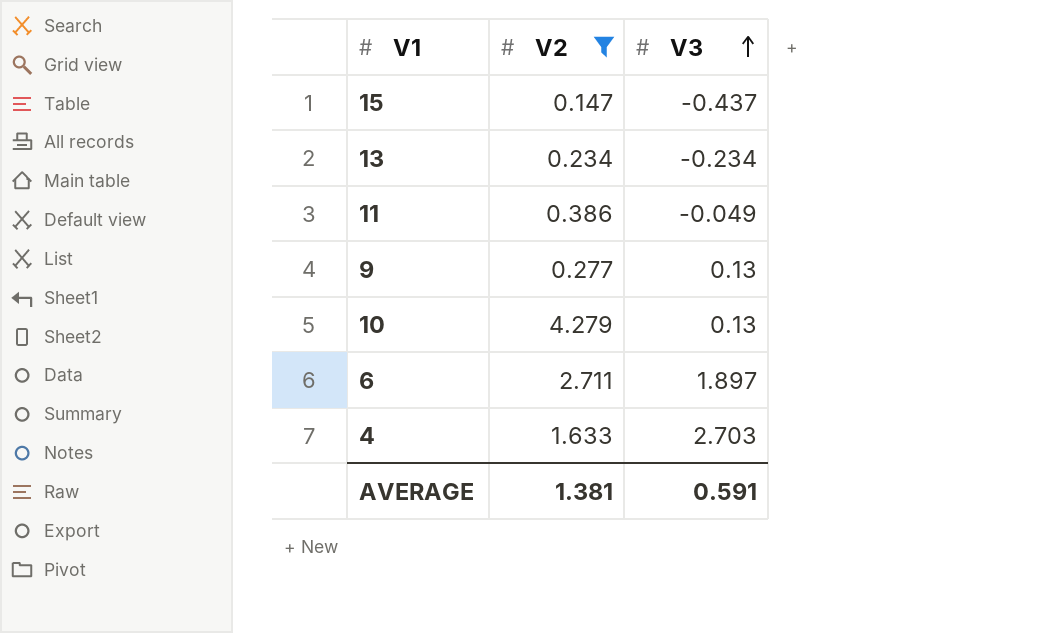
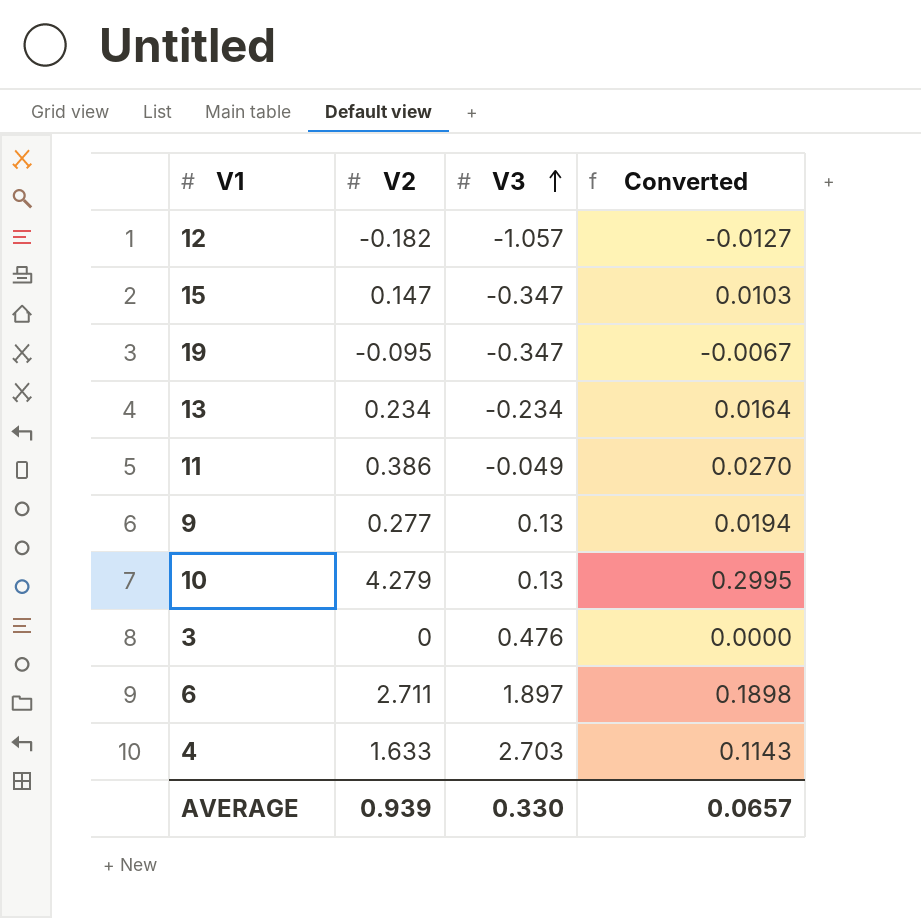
filter: V2 >= 0.147 -> none
column Converted | formula: none -> [V2] * 0.07
15 | V3: -0.437 -> -0.347
AVERAGE | V2: 1.381 -> 0.939
AVERAGE | V3: 0.591 -> 0.330

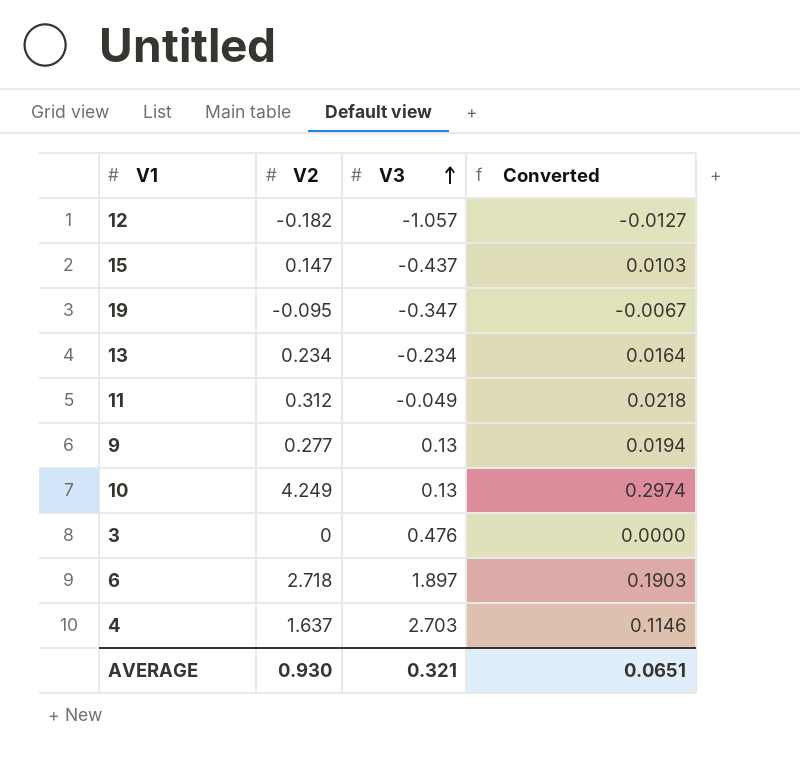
15 | V3: -0.347 -> -0.437
11 | V2: 0.386 -> 0.312
11 | Converted: 0.0270 -> 0.0218
10 | V2: 4.279 -> 4.249
10 | Converted: 0.2995 -> 0.2974
6 | V2: 2.711 -> 2.718
6 | Converted: 0.1898 -> 0.1903
4 | V2: 1.633 -> 1.637
4 | Converted: 0.1143 -> 0.1146
AVERAGE | V2: 0.939 -> 0.930
AVERAGE | V3: 0.330 -> 0.321
AVERAGE | Converted: 0.0657 -> 0.0651

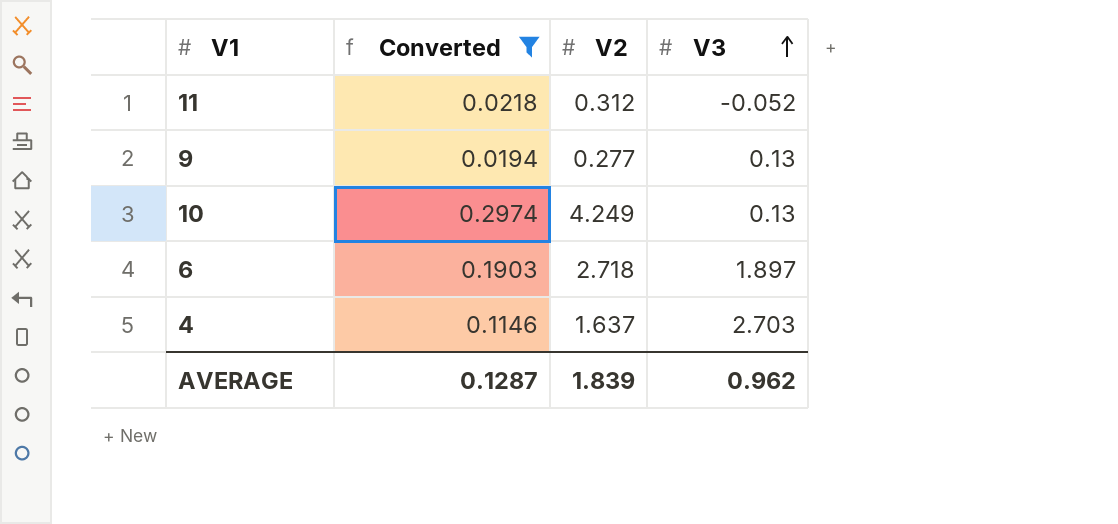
filter: none -> Converted >= 0.0194
column Converted | position: 4 -> 2
11 | V3: -0.049 -> -0.052
AVERAGE | Converted: 0.0651 -> 0.1287
AVERAGE | V2: 0.930 -> 1.839
AVERAGE | V3: 0.321 -> 0.962

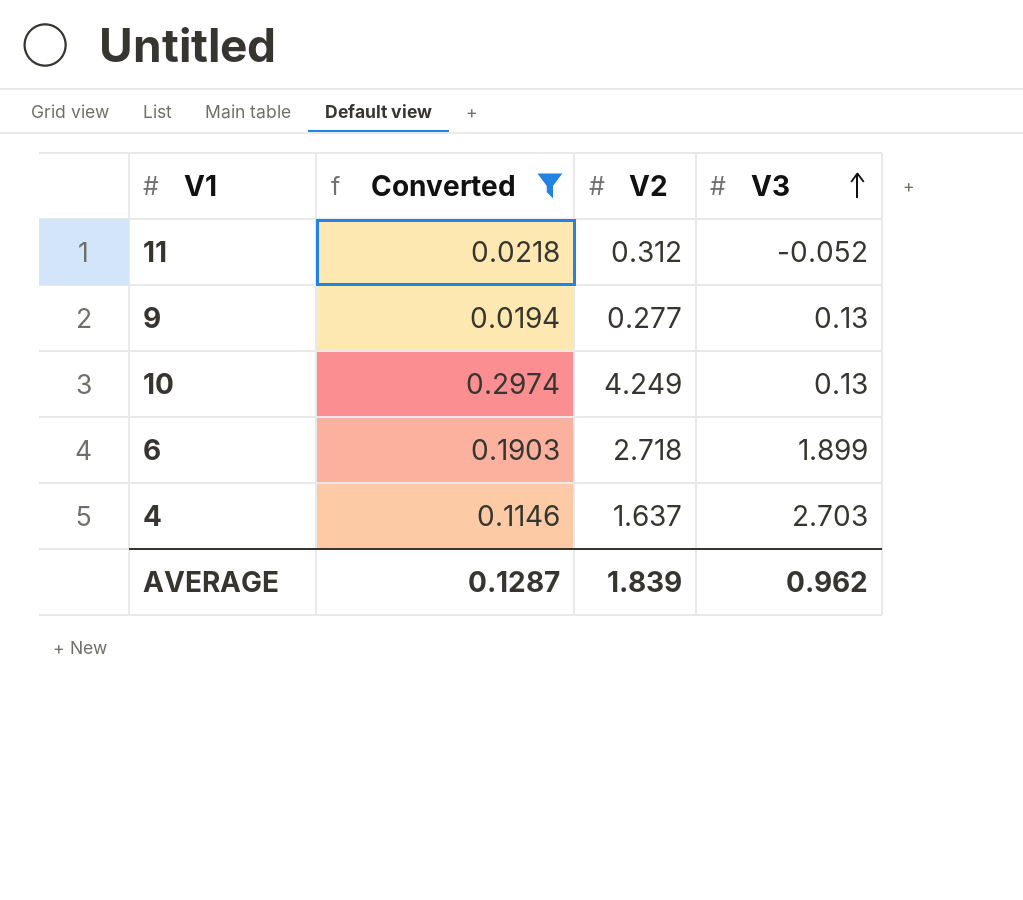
6 | V3: 1.897 -> 1.899

